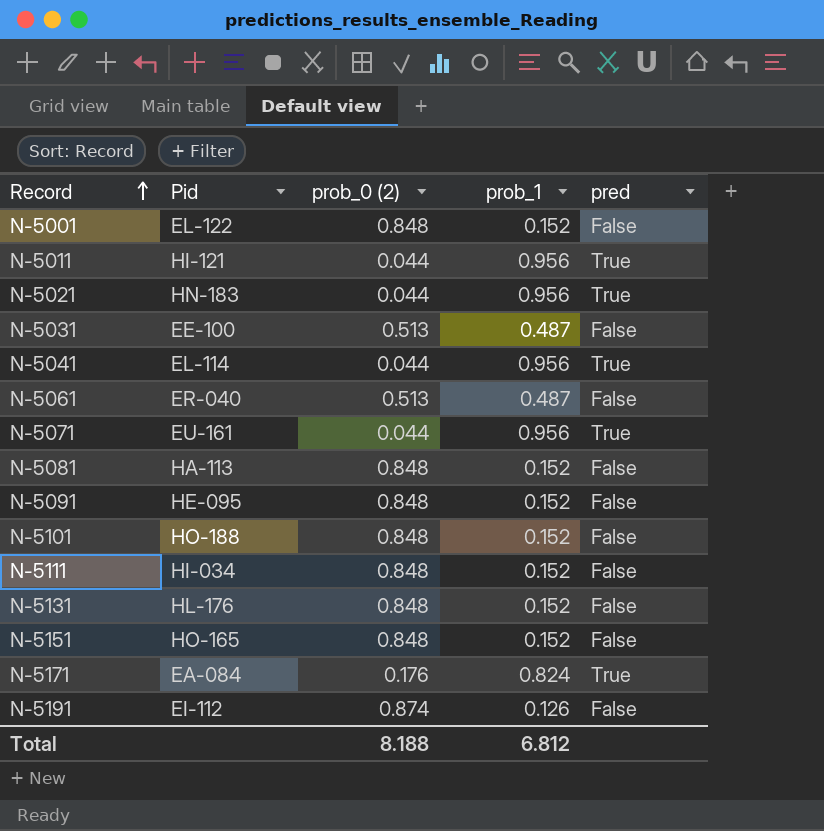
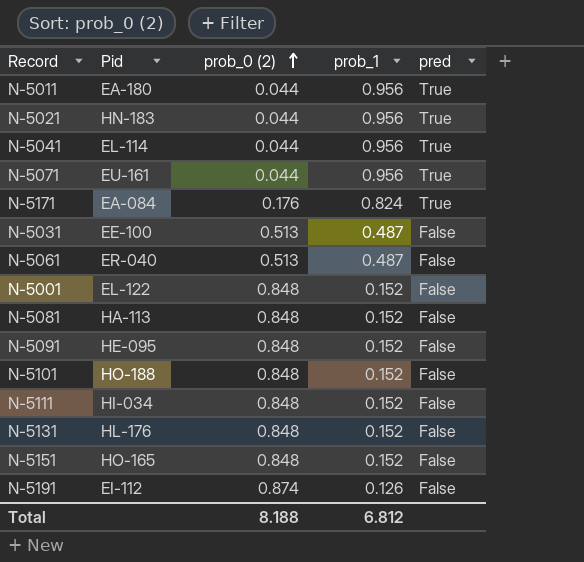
row order: Record ascending -> prob_0 (2) ascending
N-5011 | Pid: HI-121 -> EA-180

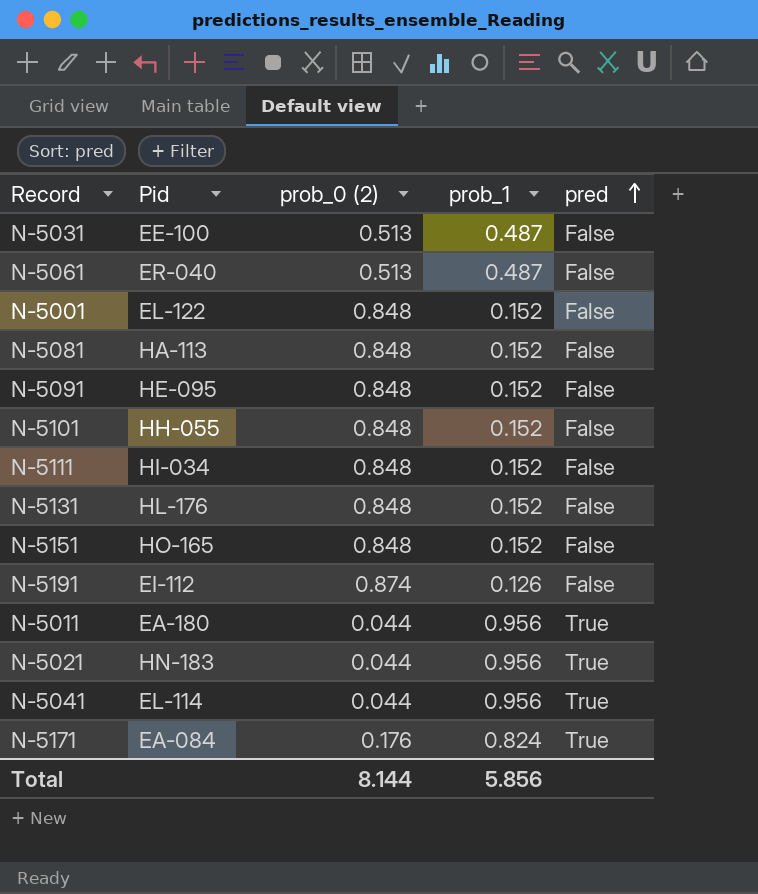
row order: prob_0 (2) ascending -> pred ascending
row N-5071: EU-161 | 0.044 | 0.956 | True -> none
N-5101 | Pid: HO-188 -> HH-055
Total | prob_0 (2): 8.188 -> 8.144
Total | prob_1: 6.812 -> 5.856

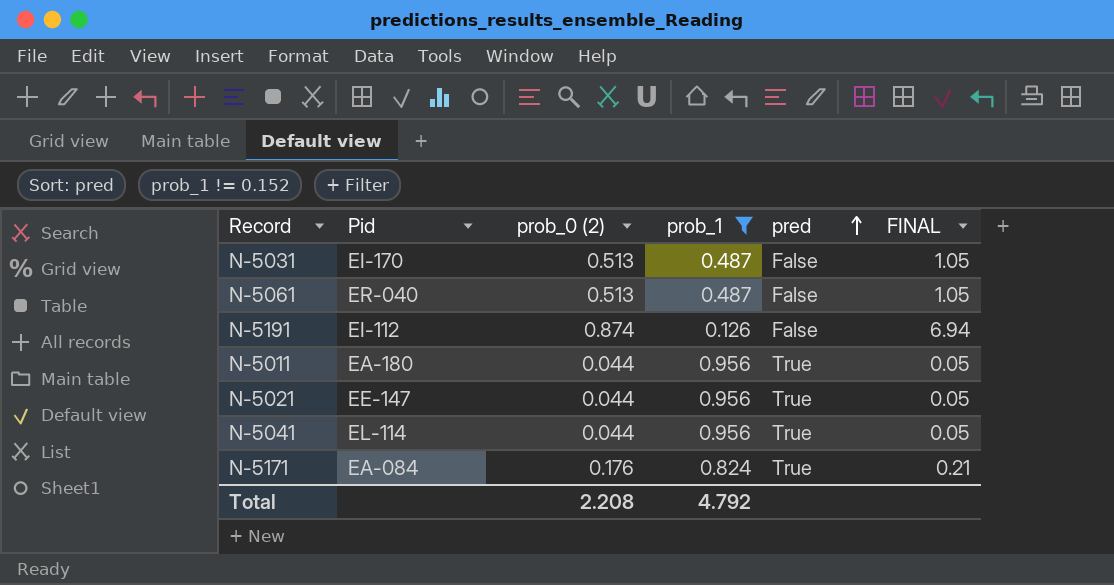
filter: none -> prob_1 != 0.152
column FINAL | formula: none -> [prob_0 (2)] / [prob_1]
N-5031 | Pid: EE-100 -> EI-170
N-5021 | Pid: HN-183 -> EE-147
Total | prob_0 (2): 8.144 -> 2.208
Total | prob_1: 5.856 -> 4.792

